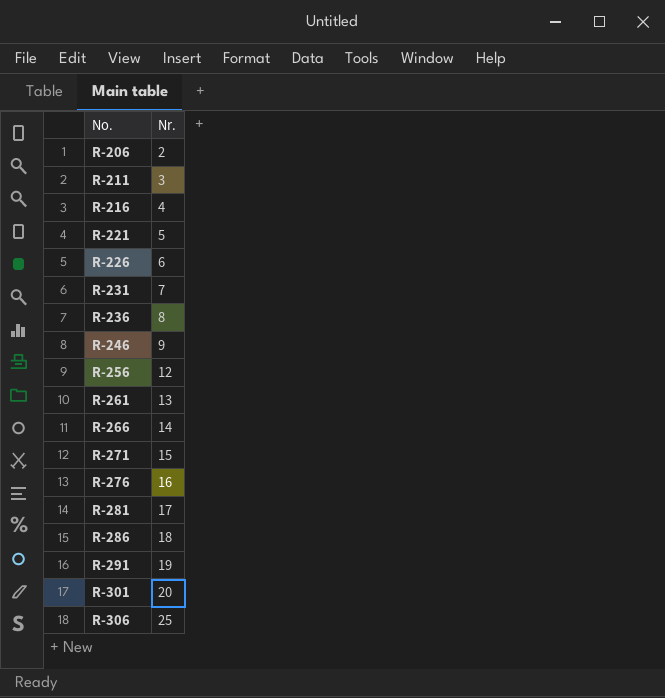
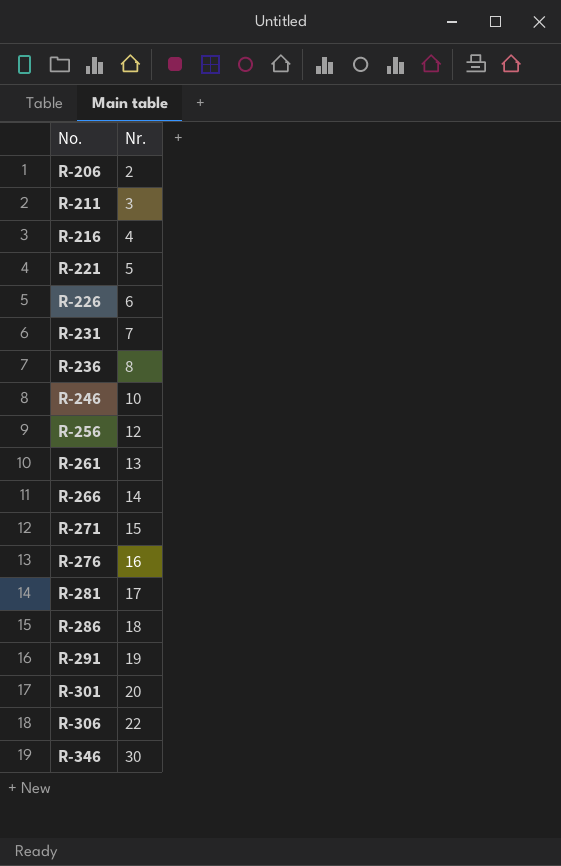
R-246 | Nr.: 9 -> 10
R-306 | Nr.: 25 -> 22
row R-346: none -> 30

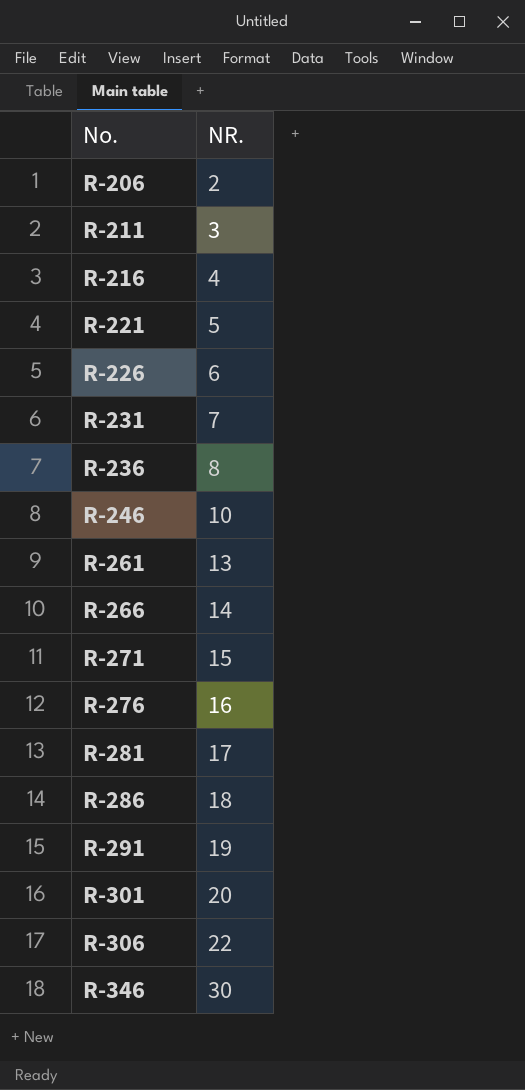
column name: Nr. -> NR.
row R-256: 12 -> none

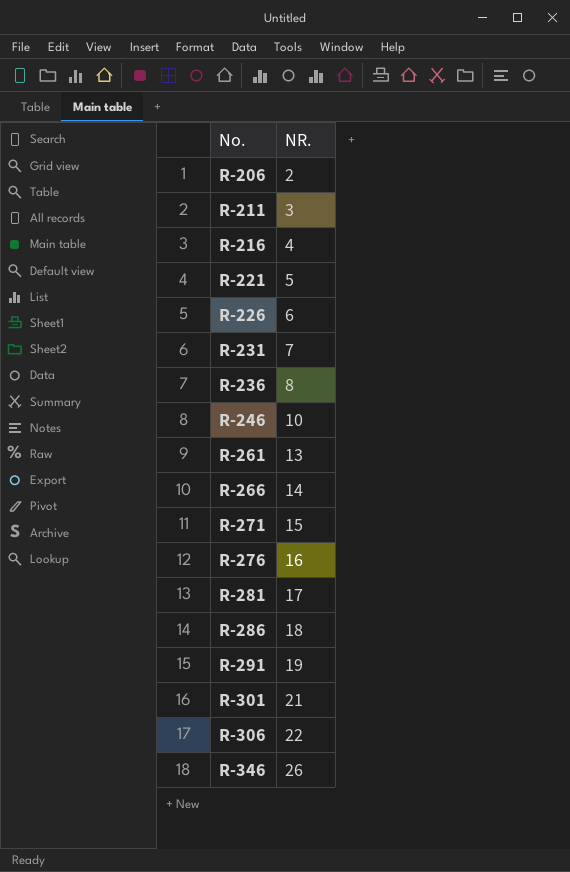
R-301 | NR.: 20 -> 21
R-346 | NR.: 30 -> 26

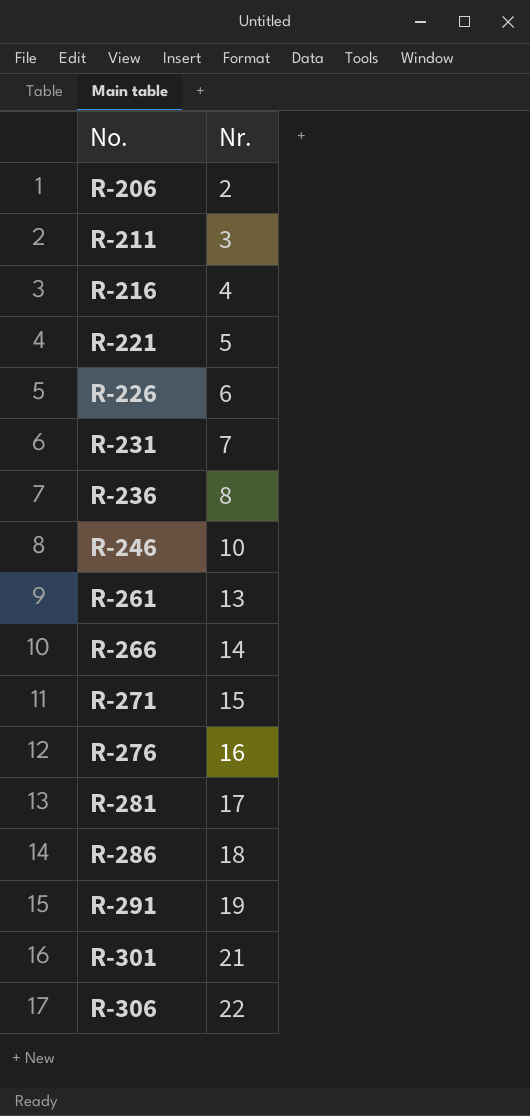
column name: NR. -> Nr.
row R-346: 26 -> none

